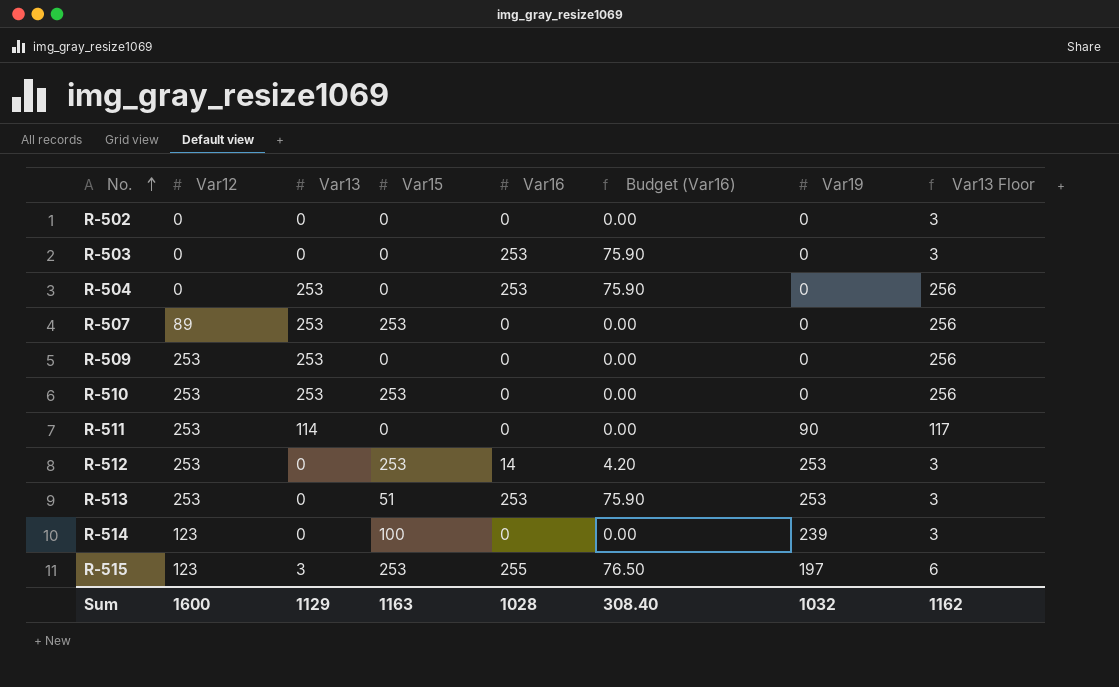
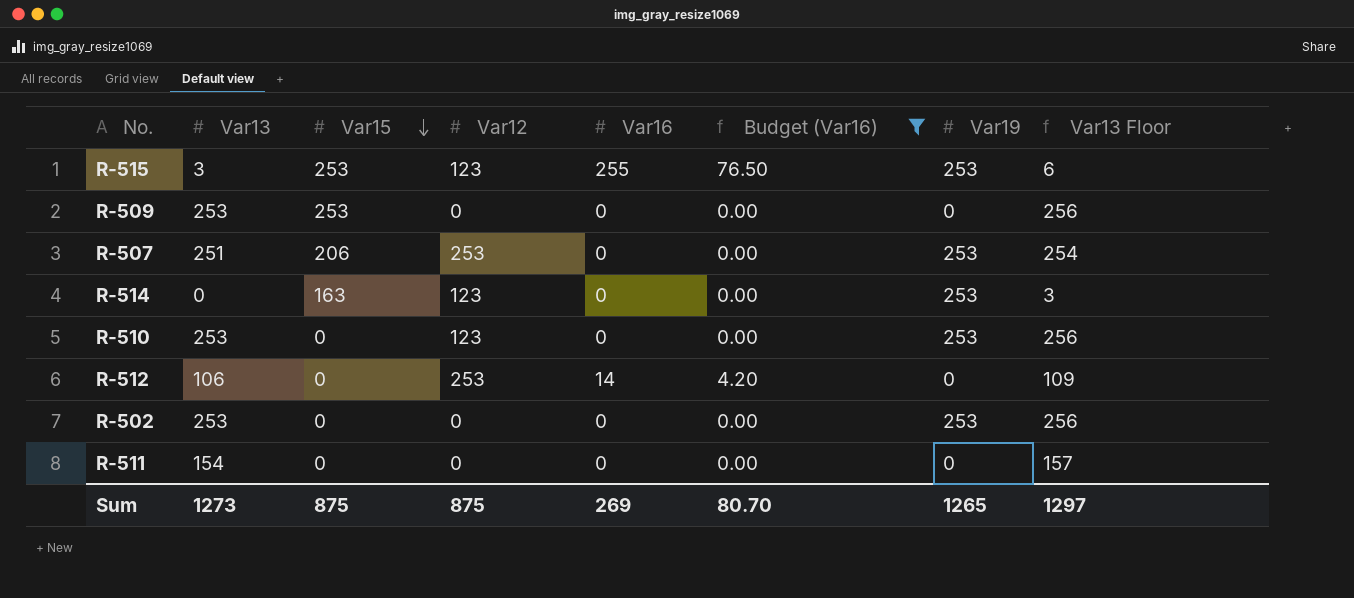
filter: none -> Budget (Var16) != 75.90
row order: No. ascending -> Var15 descending
column Var12 | position: 2 -> 4
R-515 | Var19: 197 -> 253
R-509 | Var15: 0 -> 253
R-509 | Var12: 253 -> 0
R-507 | Var13: 253 -> 251
R-507 | Var15: 253 -> 206
R-507 | Var12: 89 -> 253
R-507 | Var19: 0 -> 253
R-507 | Var13 Floor: 256 -> 254
R-514 | Var15: 100 -> 163
R-514 | Var19: 239 -> 253
R-510 | Var15: 253 -> 0
R-510 | Var12: 253 -> 123
R-510 | Var19: 0 -> 253
R-512 | Var13: 0 -> 106
R-512 | Var15: 253 -> 0
R-512 | Var19: 253 -> 0
R-512 | Var13 Floor: 3 -> 109
R-502 | Var13: 0 -> 253
R-502 | Var19: 0 -> 253
R-502 | Var13 Floor: 3 -> 256
R-511 | Var13: 114 -> 154
R-511 | Var12: 253 -> 0
R-511 | Var19: 90 -> 0
R-511 | Var13 Floor: 117 -> 157
Sum | Var13: 1129 -> 1273
Sum | Var15: 1163 -> 875
Sum | Var12: 1600 -> 875
Sum | Var16: 1028 -> 269
Sum | Budget (Var16): 308.40 -> 80.70
Sum | Var19: 1032 -> 1265
Sum | Var13 Floor: 1162 -> 1297

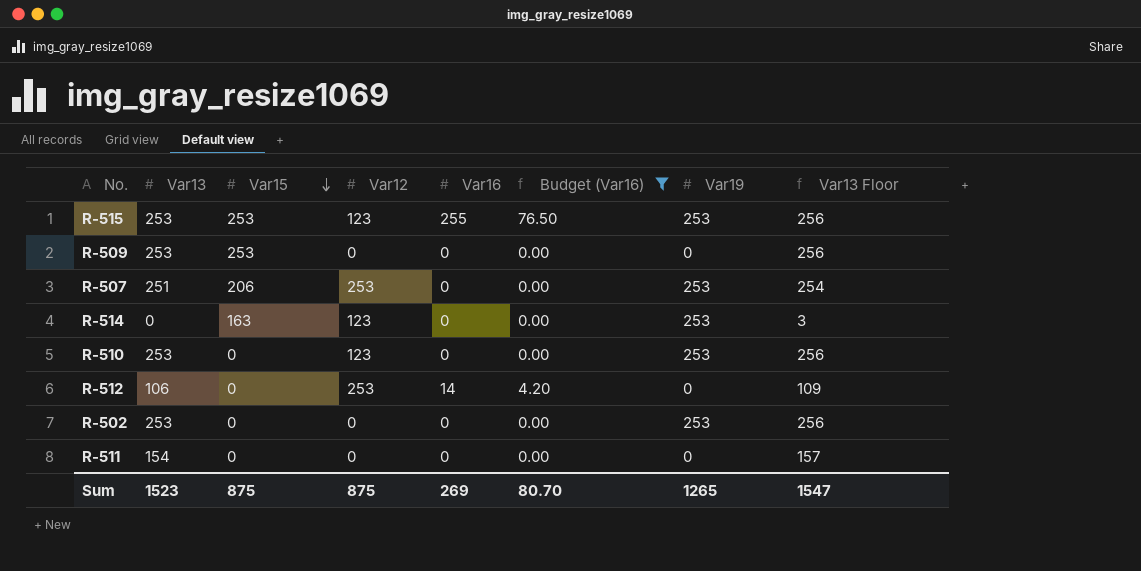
R-515 | Var13: 3 -> 253
R-515 | Var13 Floor: 6 -> 256
Sum | Var13: 1273 -> 1523
Sum | Var13 Floor: 1297 -> 1547

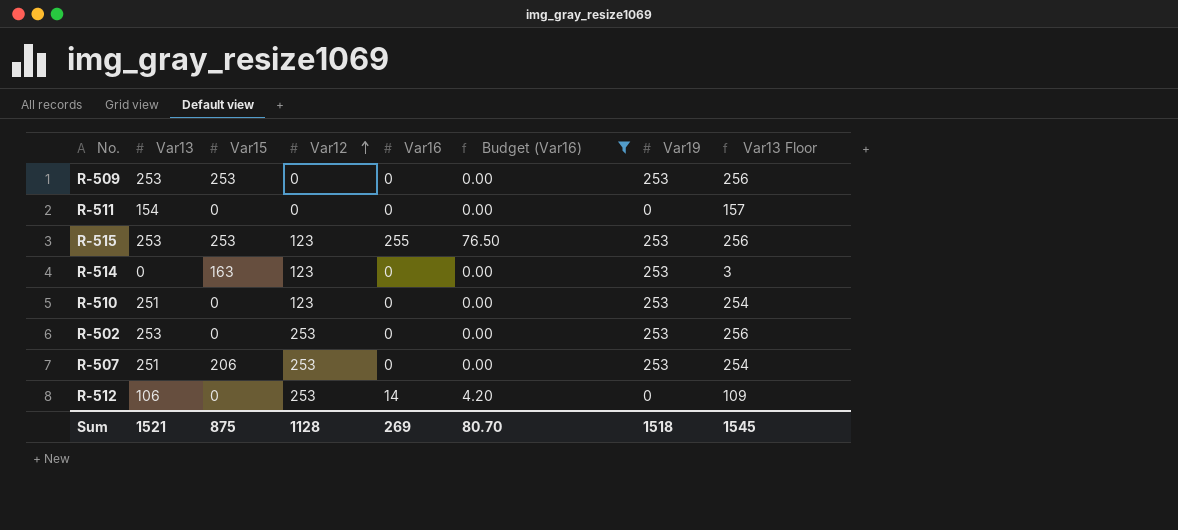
row order: Var15 descending -> Var12 ascending
R-509 | Var19: 0 -> 253
R-510 | Var13: 253 -> 251
R-510 | Var13 Floor: 256 -> 254
R-502 | Var12: 0 -> 253
Sum | Var13: 1523 -> 1521
Sum | Var12: 875 -> 1128
Sum | Var19: 1265 -> 1518
Sum | Var13 Floor: 1547 -> 1545

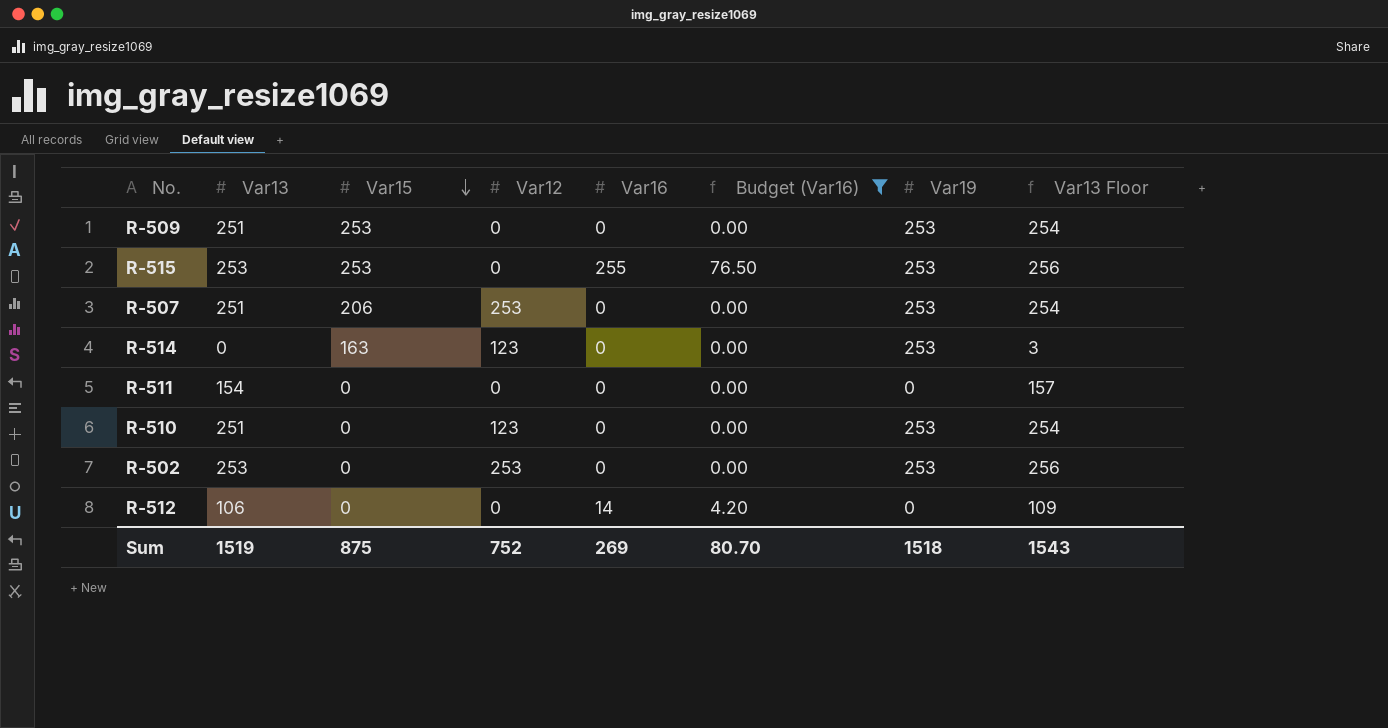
row order: Var12 ascending -> Var15 descending
R-509 | Var13: 253 -> 251
R-509 | Var13 Floor: 256 -> 254
R-515 | Var12: 123 -> 0
R-512 | Var12: 253 -> 0
Sum | Var13: 1521 -> 1519
Sum | Var12: 1128 -> 752
Sum | Var13 Floor: 1545 -> 1543

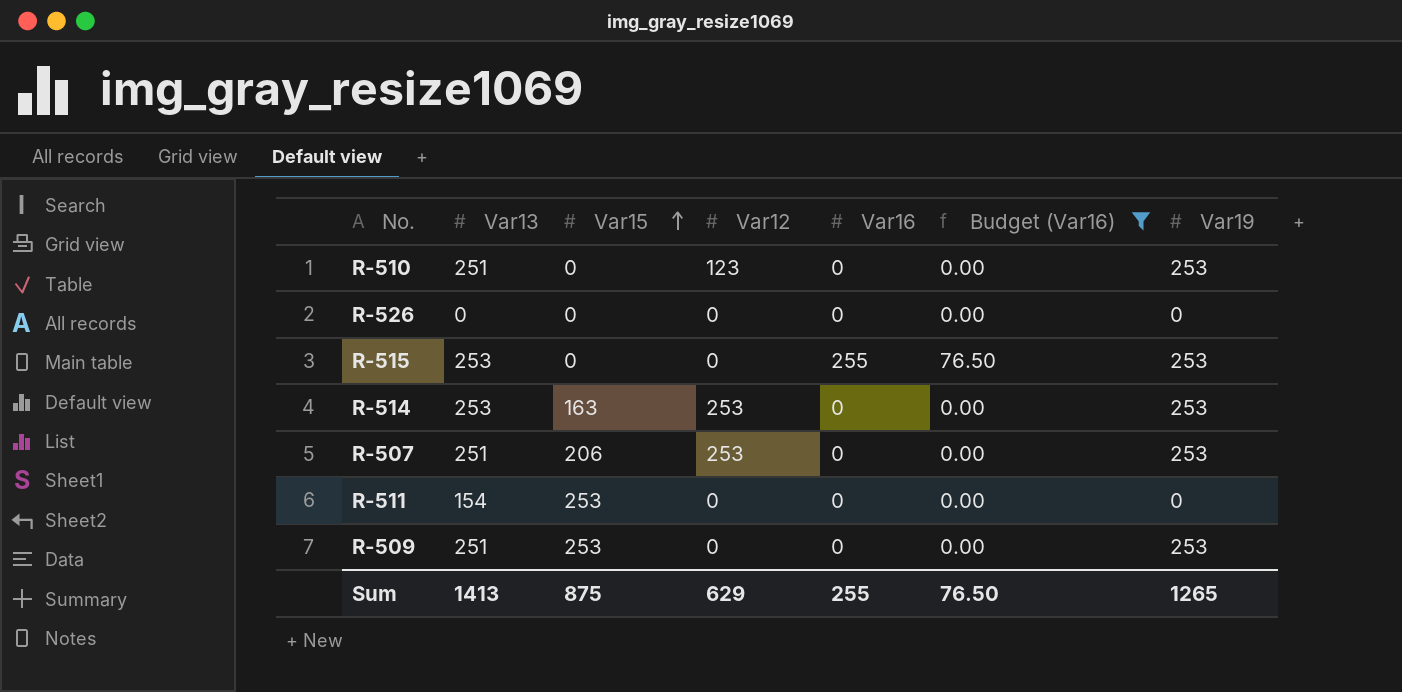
row order: Var15 descending -> Var15 ascending
column Var13 Floor | formula: [Var13] + 3 -> none
row R-502: 253 | 0 | 253 | 0 | 0.00 | 253 | 256 -> none
row R-512: 106 | 0 | 0 | 14 | 4.20 | 0 | 109 -> none
row R-526: none -> 0 | 0 | 0 | 0 | 0.00 | 0
R-515 | Var15: 253 -> 0
R-514 | Var13: 0 -> 253
R-514 | Var12: 123 -> 253
R-511 | Var15: 0 -> 253
Sum | Var13: 1519 -> 1413
Sum | Var12: 752 -> 629
Sum | Var16: 269 -> 255
Sum | Budget (Var16): 80.70 -> 76.50
Sum | Var19: 1518 -> 1265

